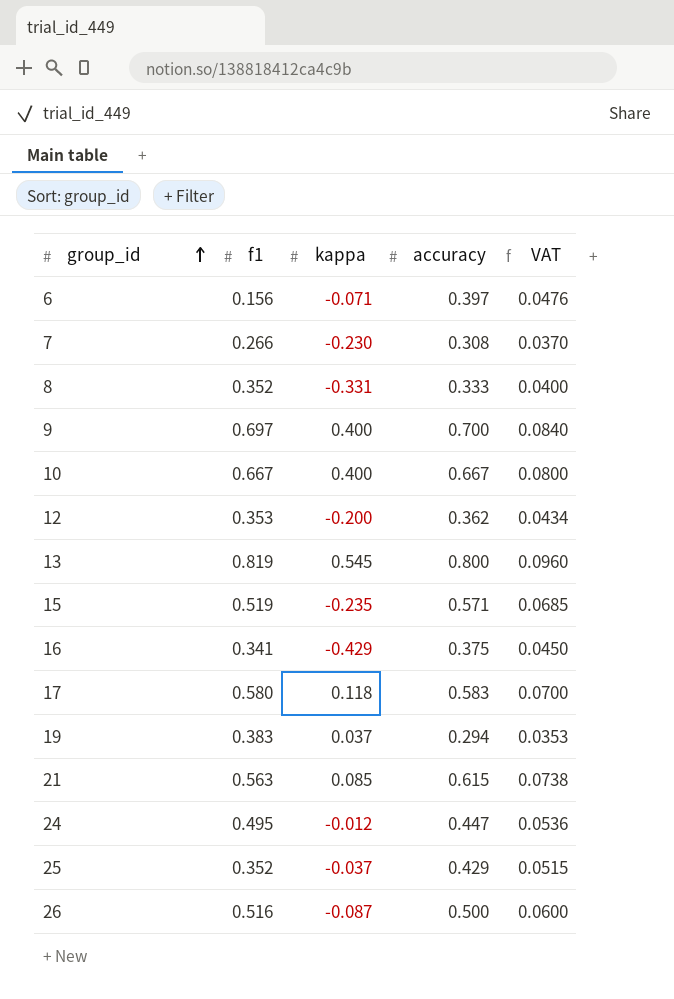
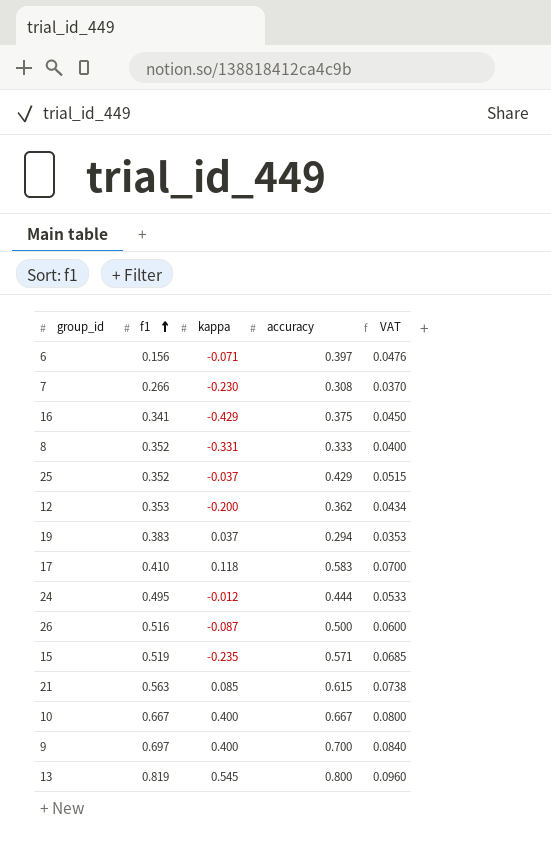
row order: group_id ascending -> f1 ascending
17 | f1: 0.580 -> 0.410
24 | accuracy: 0.447 -> 0.444
24 | VAT: 0.0536 -> 0.0533

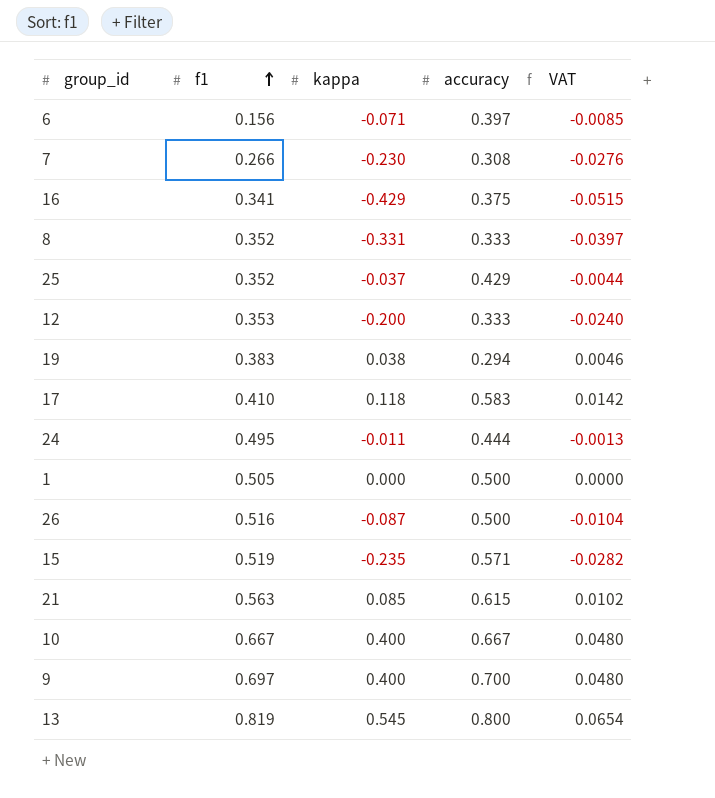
column VAT | formula: [accuracy] * 0.12 -> [kappa] * 0.12
12 | accuracy: 0.362 -> 0.333
19 | kappa: 0.037 -> 0.038
24 | kappa: -0.012 -> -0.011
row 1: none -> 0.505 | 0.000 | 0.500 | 0.0000

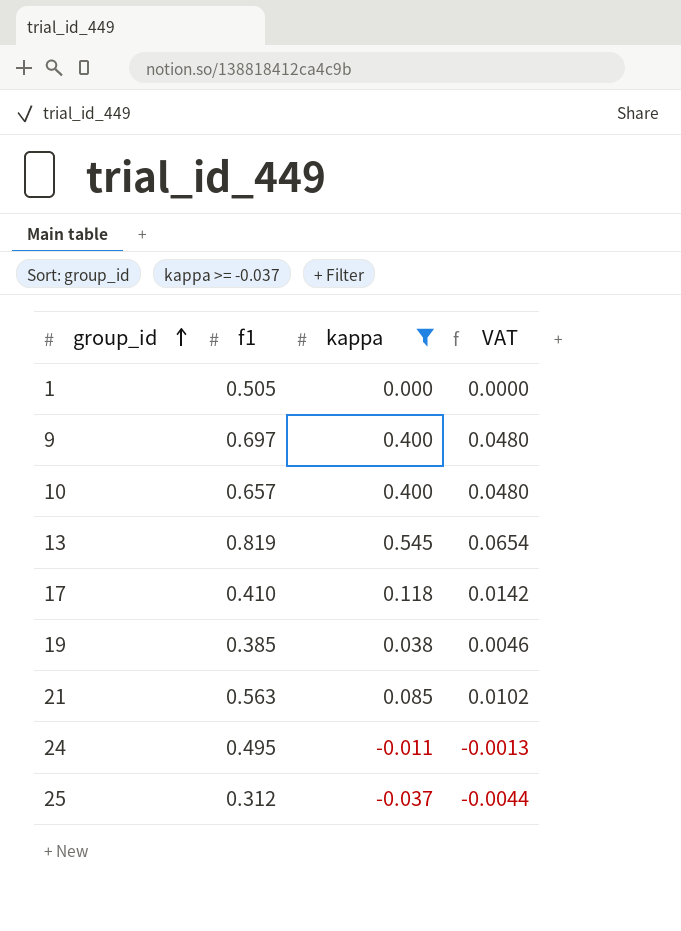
filter: none -> kappa >= -0.037
row order: f1 ascending -> group_id ascending
column accuracy | position: 4 -> none
10 | f1: 0.667 -> 0.657
19 | f1: 0.383 -> 0.385
25 | f1: 0.352 -> 0.312

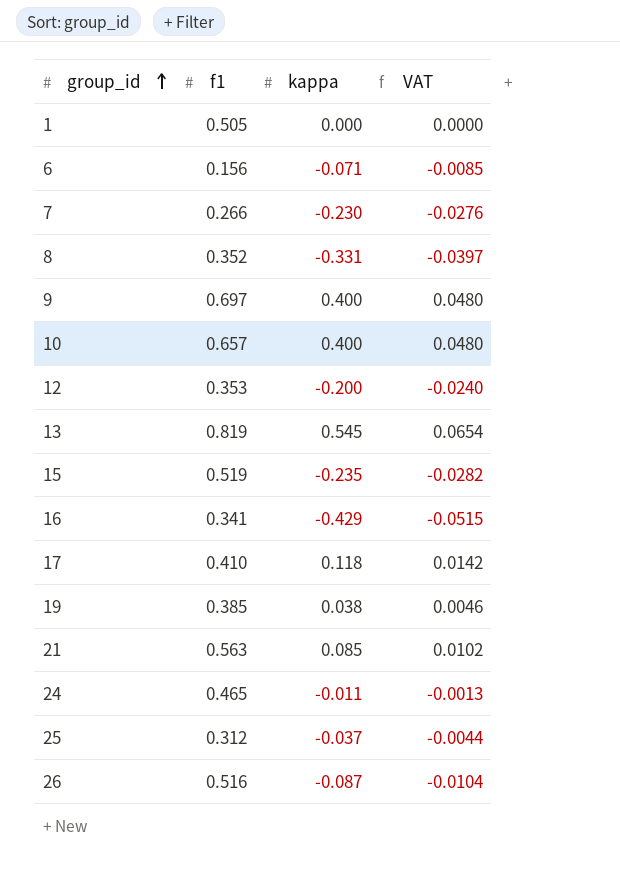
filter: kappa >= -0.037 -> none
24 | f1: 0.495 -> 0.465

